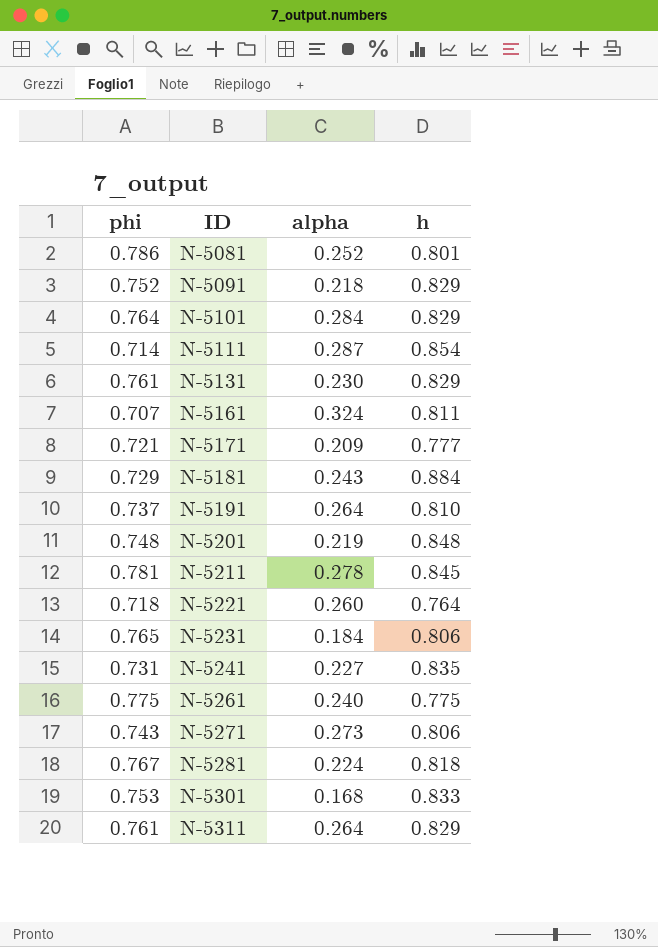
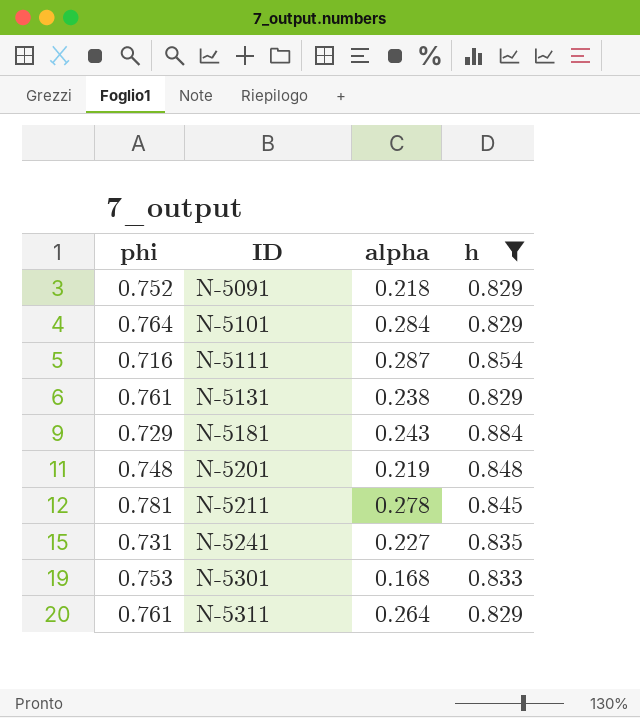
filter: none -> h >= 0.829
N-5111 | phi: 0.714 -> 0.716
N-5131 | alpha: 0.230 -> 0.238

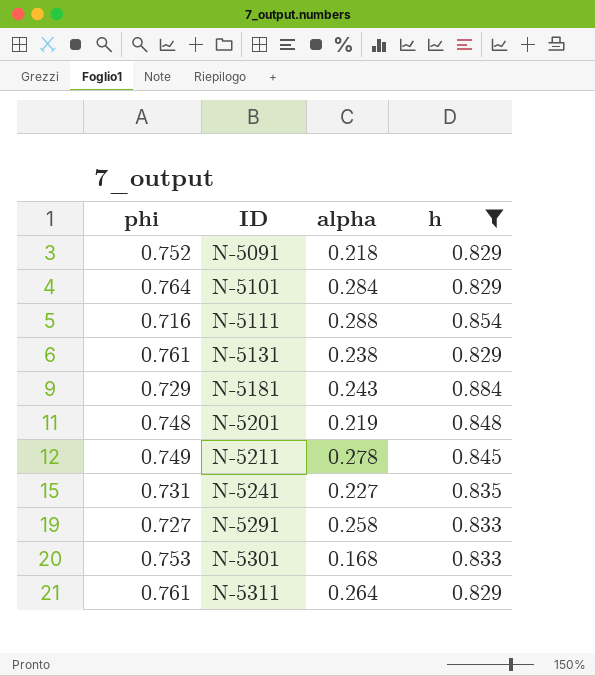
N-5111 | alpha: 0.287 -> 0.288
N-5211 | phi: 0.781 -> 0.749
row N-5291: none -> 0.727 | 0.258 | 0.833

